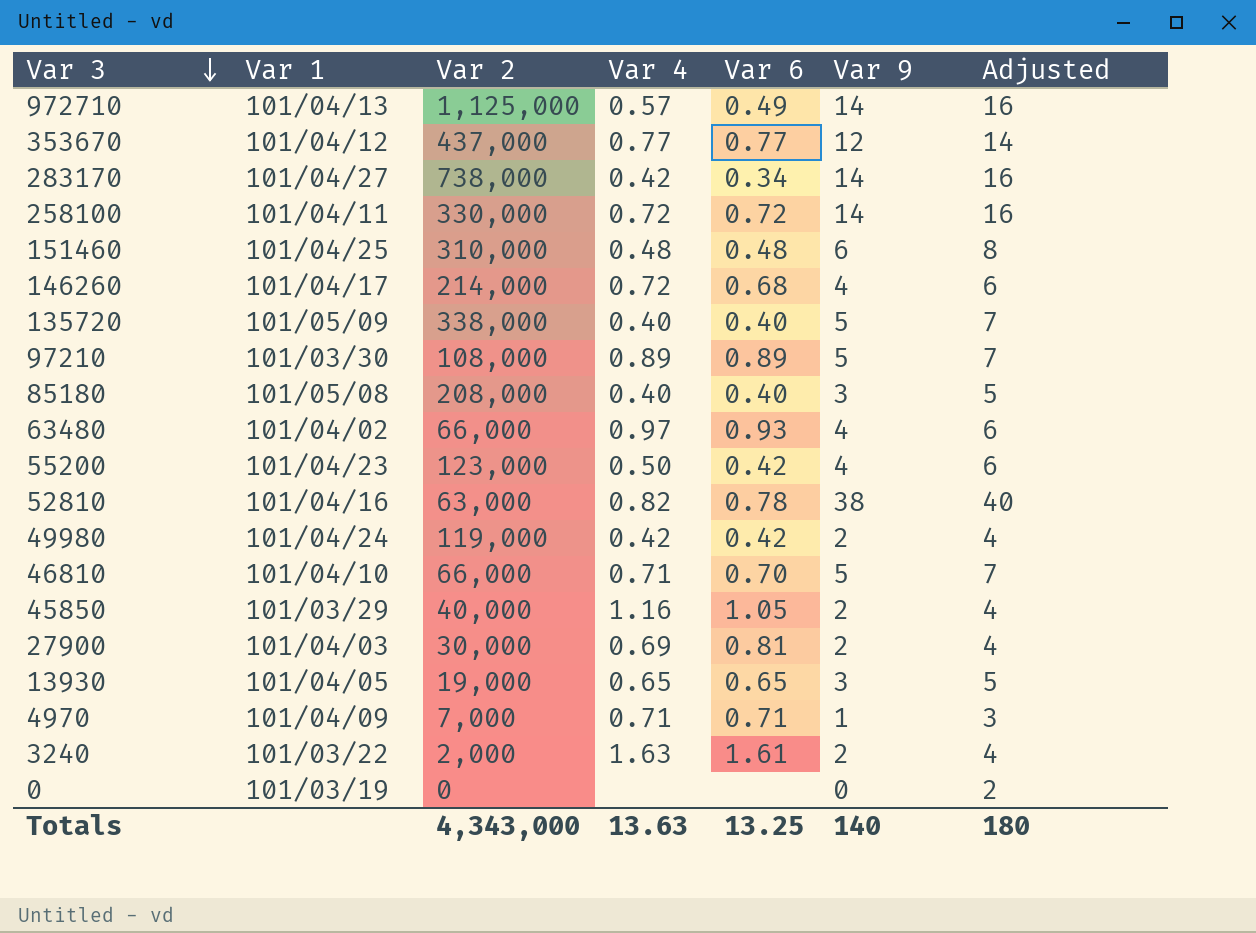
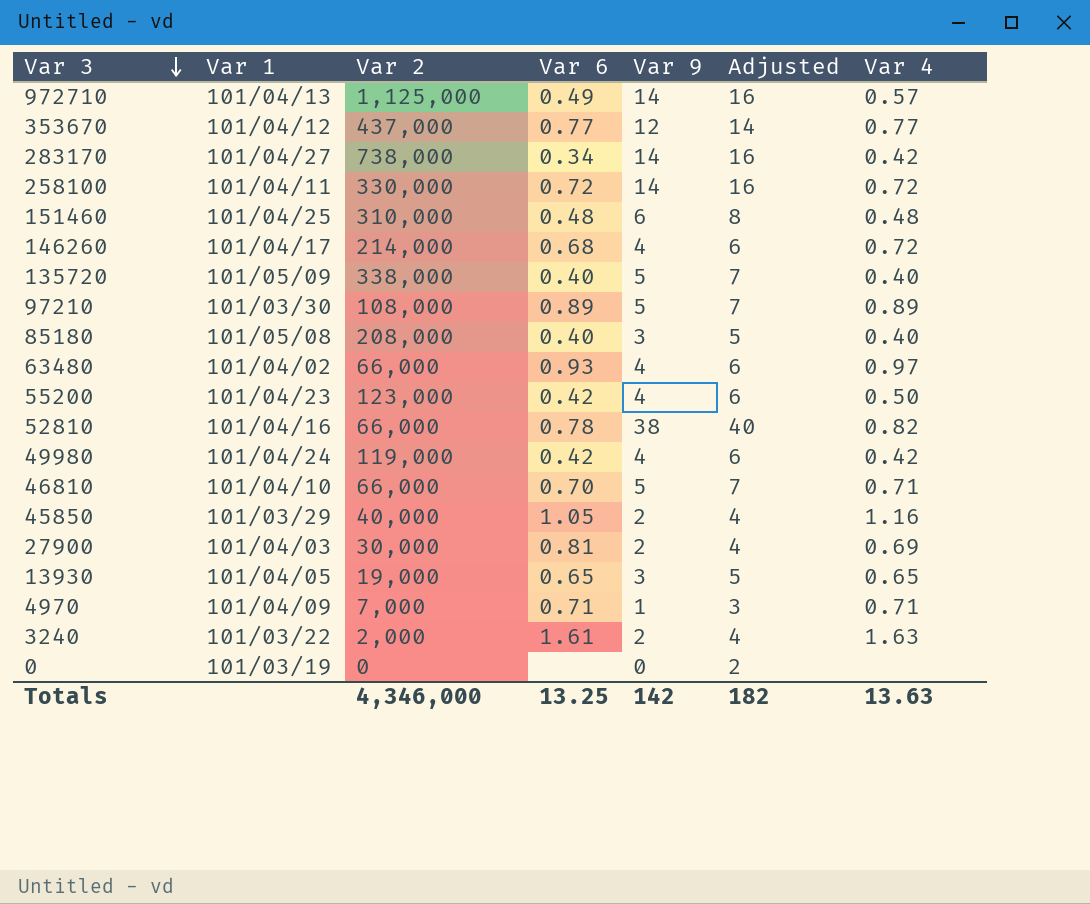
column Var 4 | position: 4 -> 7
52810 | Var 2: 63,000 -> 66,000
49980 | Var 9: 2 -> 4
49980 | Adjusted: 4 -> 6
Totals | Var 2: 4,343,000 -> 4,346,000
Totals | Var 9: 140 -> 142
Totals | Adjusted: 180 -> 182

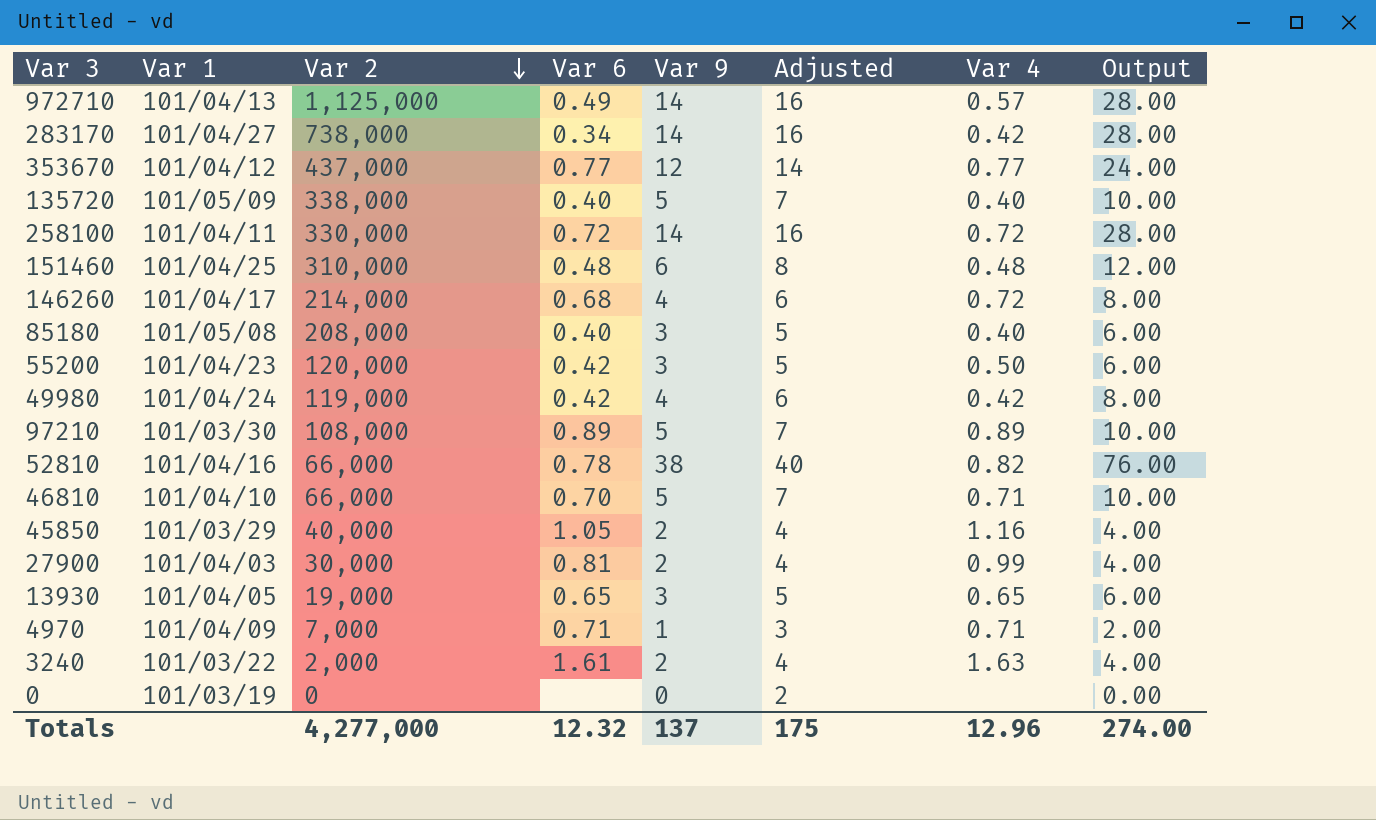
row order: Var 3 descending -> Var 2 descending
column Output | formula: none -> [Var 9] * 2
row 63480: 101/04/02 | 66,000 | 0.93 | 4 | 6 | 0.97 -> none
55200 | Var 2: 123,000 -> 120,000
55200 | Var 9: 4 -> 3
55200 | Adjusted: 6 -> 5
27900 | Var 4: 0.69 -> 0.99
Totals | Var 2: 4,346,000 -> 4,277,000
Totals | Var 6: 13.25 -> 12.32
Totals | Var 9: 142 -> 137
Totals | Adjusted: 182 -> 175
Totals | Var 4: 13.63 -> 12.96

